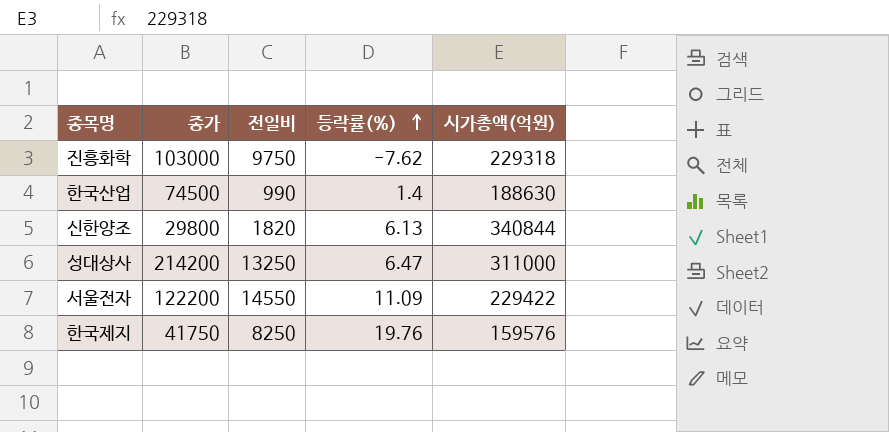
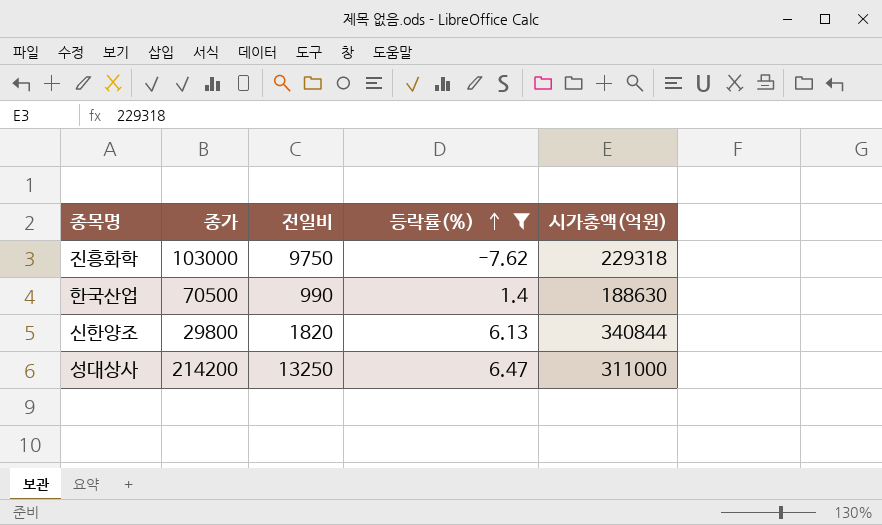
filter: none -> 등락률(%) <= 6.47
한국산업 | 종가: 74500 -> 70500

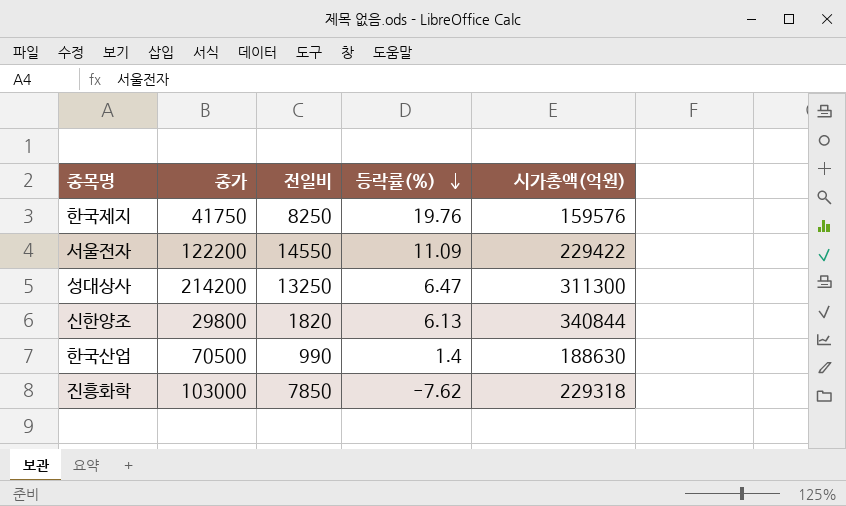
filter: 등락률(%) <= 6.47 -> none
row order: 등락률(%) ascending -> 등락률(%) descending
성대상사 | 시가총액(억원): 311000 -> 311300
진흥화학 | 전일비: 9750 -> 7850

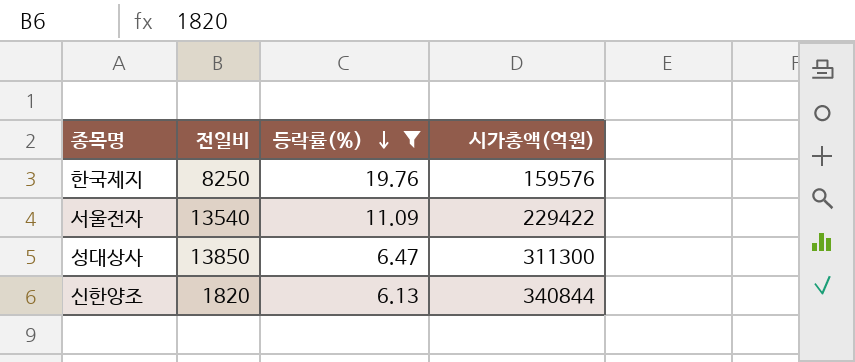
filter: none -> 등락률(%) >= 6.13
column 종가 | position: 2 -> none
서울전자 | 전일비: 14550 -> 13540
성대상사 | 전일비: 13250 -> 13850

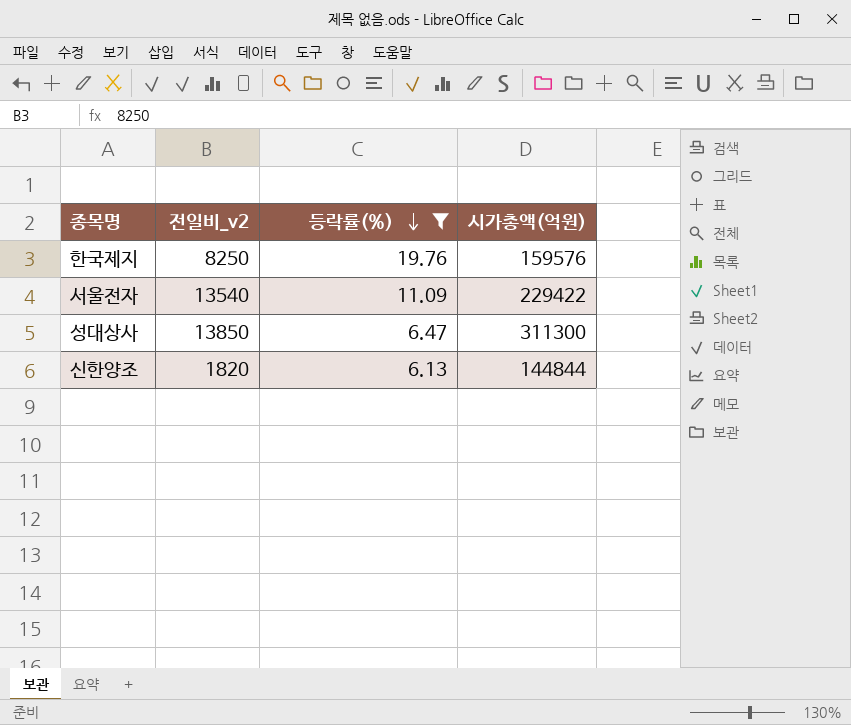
column name: 전일비 -> 전일비_v2
신한양조 | 시가총액(억원): 340844 -> 144844

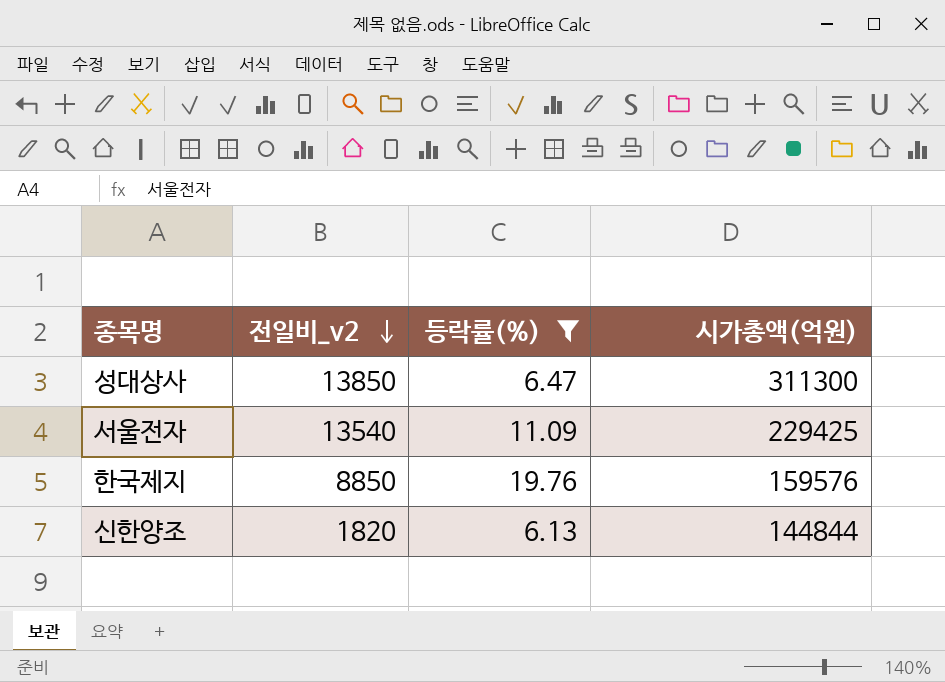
row order: 등락률(%) descending -> 전일비_v2 descending
서울전자 | 시가총액(억원): 229422 -> 229425
한국제지 | 전일비_v2: 8250 -> 8850

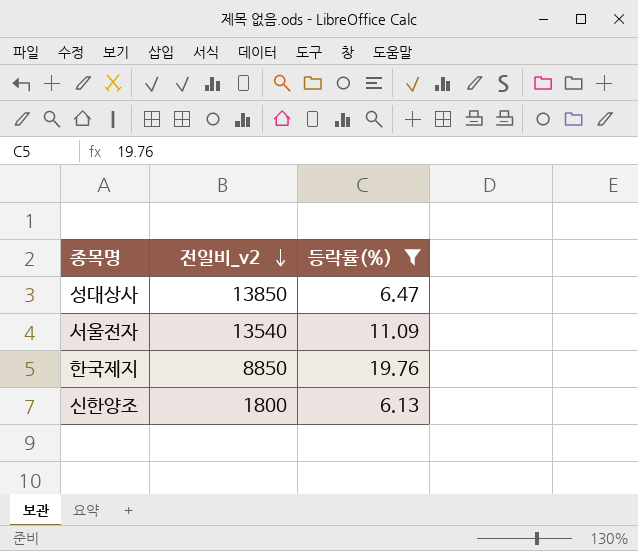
column 시가총액(억원) | position: 4 -> none
신한양조 | 전일비_v2: 1820 -> 1800

